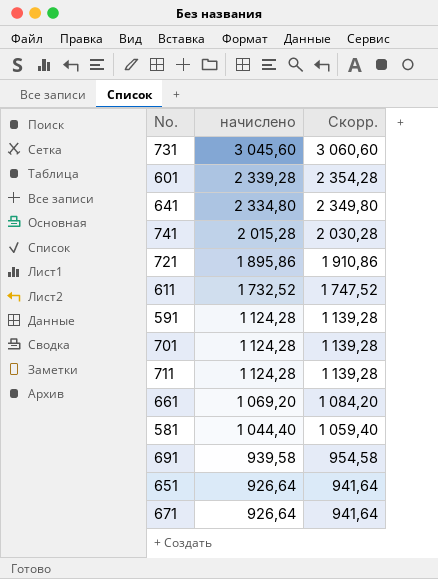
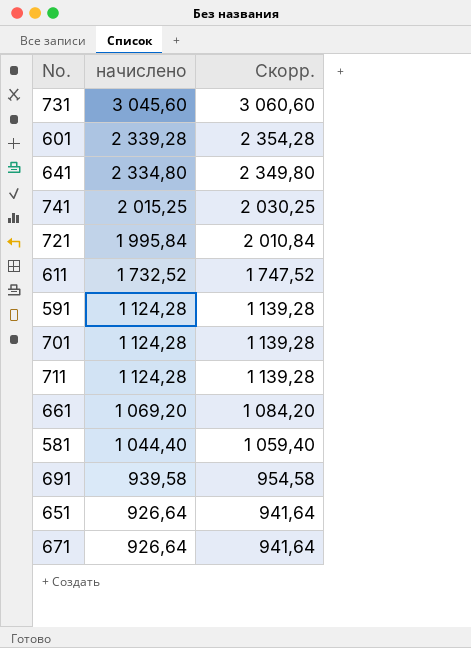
741 | начислено: 2 015,28 -> 2 015,25
741 | Скорр.: 2 030,28 -> 2 030,25
721 | начислено: 1 895,86 -> 1 995,84
721 | Скорр.: 1 910,86 -> 2 010,84

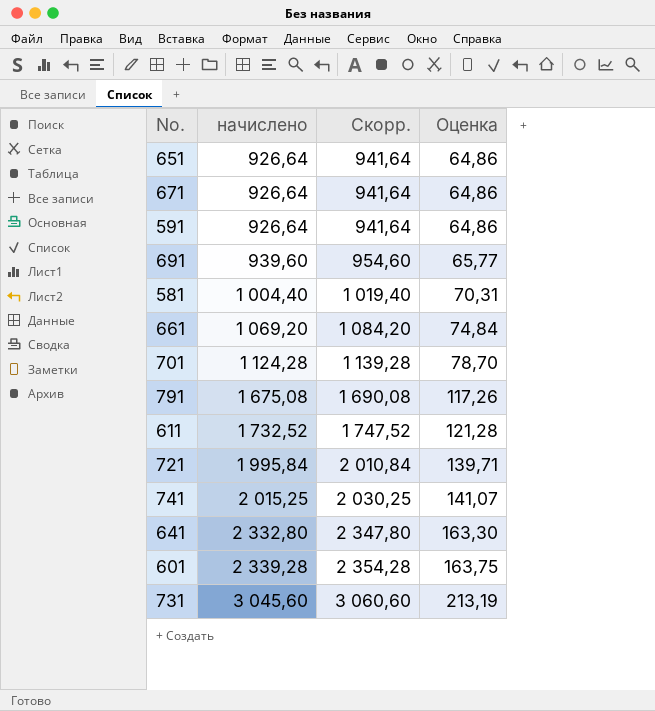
row order: начислено descending -> начислено ascending
column Оценка | formula: none -> [начислено] * 0,07
row 711: 1 124,28 | 1 139,28 -> none
591 | начислено: 1 124,28 -> 926,64
591 | Скорр.: 1 139,28 -> 941,64
691 | начислено: 939,58 -> 939,60
691 | Скорр.: 954,58 -> 954,60
581 | начислено: 1 044,40 -> 1 004,40
581 | Скорр.: 1 059,40 -> 1 019,40
row 791: none -> 1 675,08 | 1 690,08 | 117,26
641 | начислено: 2 334,80 -> 2 332,80
641 | Скорр.: 2 349,80 -> 2 347,80

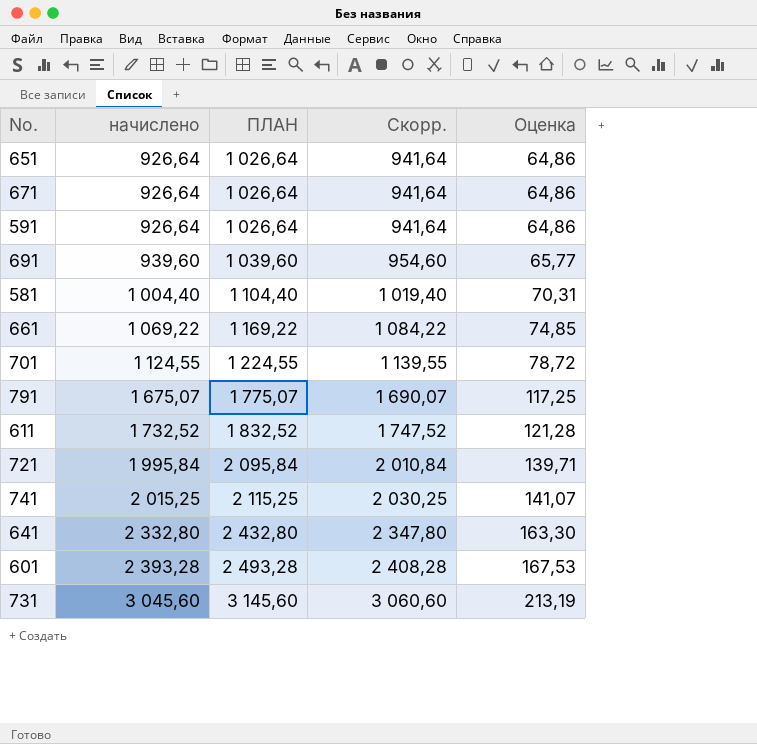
column ПЛАН | formula: none -> [начислено] + 100
661 | начислено: 1 069,20 -> 1 069,22
661 | Скорр.: 1 084,20 -> 1 084,22
661 | Оценка: 74,84 -> 74,85
701 | начислено: 1 124,28 -> 1 124,55
701 | Скорр.: 1 139,28 -> 1 139,55
701 | Оценка: 78,70 -> 78,72
791 | начислено: 1 675,08 -> 1 675,07
791 | Скорр.: 1 690,08 -> 1 690,07
791 | Оценка: 117,26 -> 117,25
601 | начислено: 2 339,28 -> 2 393,28
601 | Скорр.: 2 354,28 -> 2 408,28
601 | Оценка: 163,75 -> 167,53

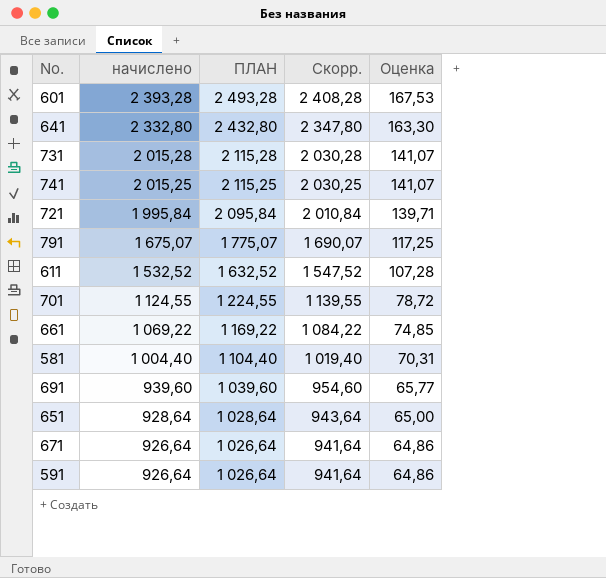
row order: начислено ascending -> начислено descending
731 | начислено: 3 045,60 -> 2 015,28
731 | ПЛАН: 3 145,60 -> 2 115,28
731 | Скорр.: 3 060,60 -> 2 030,28
731 | Оценка: 213,19 -> 141,07
611 | начислено: 1 732,52 -> 1 532,52
611 | ПЛАН: 1 832,52 -> 1 632,52
611 | Скорр.: 1 747,52 -> 1 547,52
611 | Оценка: 121,28 -> 107,28
651 | начислено: 926,64 -> 928,64
651 | ПЛАН: 1 026,64 -> 1 028,64
651 | Скорр.: 941,64 -> 943,64
651 | Оценка: 64,86 -> 65,00

